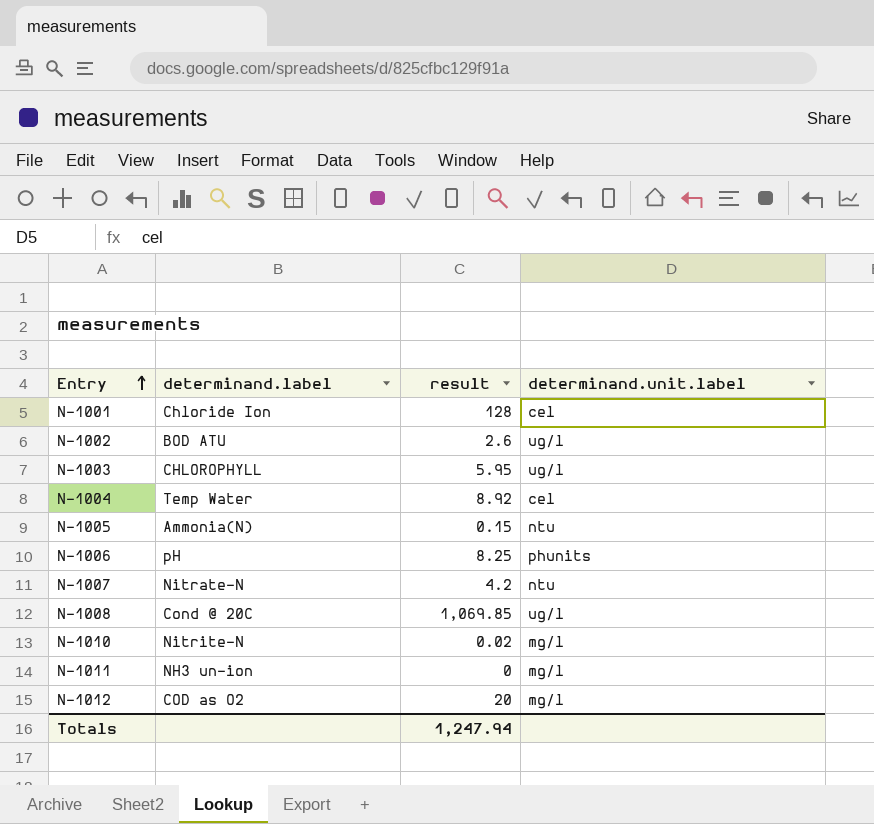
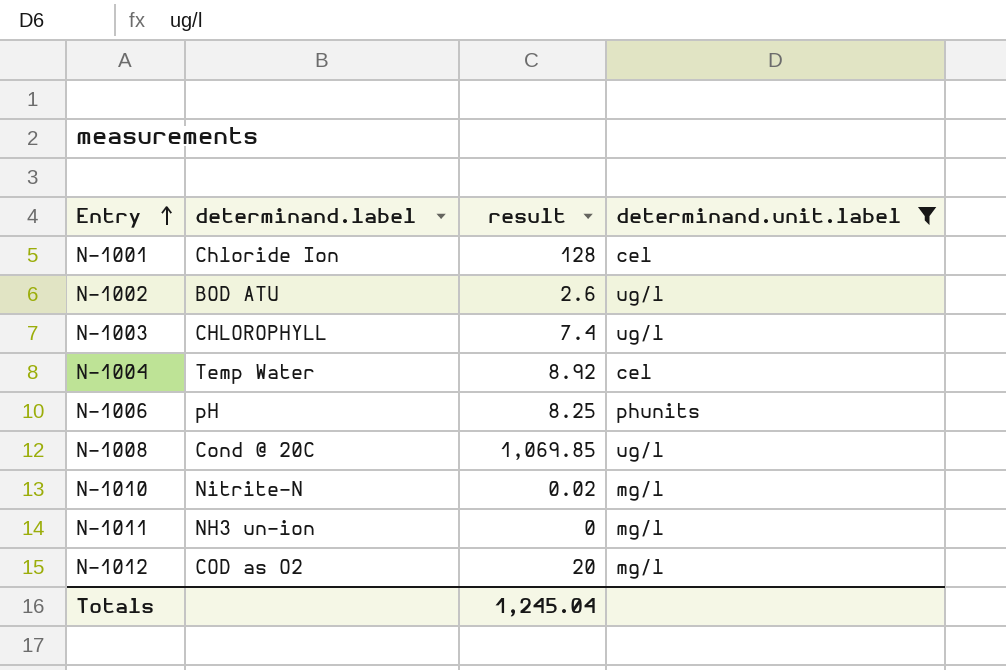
filter: none -> determinand.unit.label != ntu
N-1003 | result: 5.95 -> 7.4
Totals | result: 1,247.94 -> 1,245.04

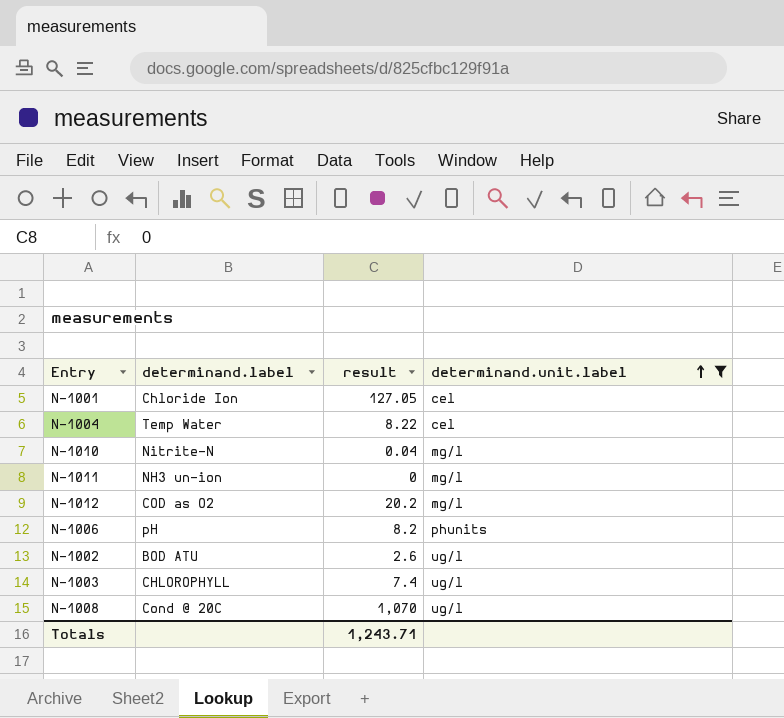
row order: Entry ascending -> determinand.unit.label ascending
N-1001 | result: 128 -> 127.05
N-1004 | result: 8.92 -> 8.22
N-1010 | result: 0.02 -> 0.04
N-1012 | result: 20 -> 20.2
N-1006 | result: 8.25 -> 8.2
N-1008 | result: 1,069.85 -> 1,070
Totals | result: 1,245.04 -> 1,243.71

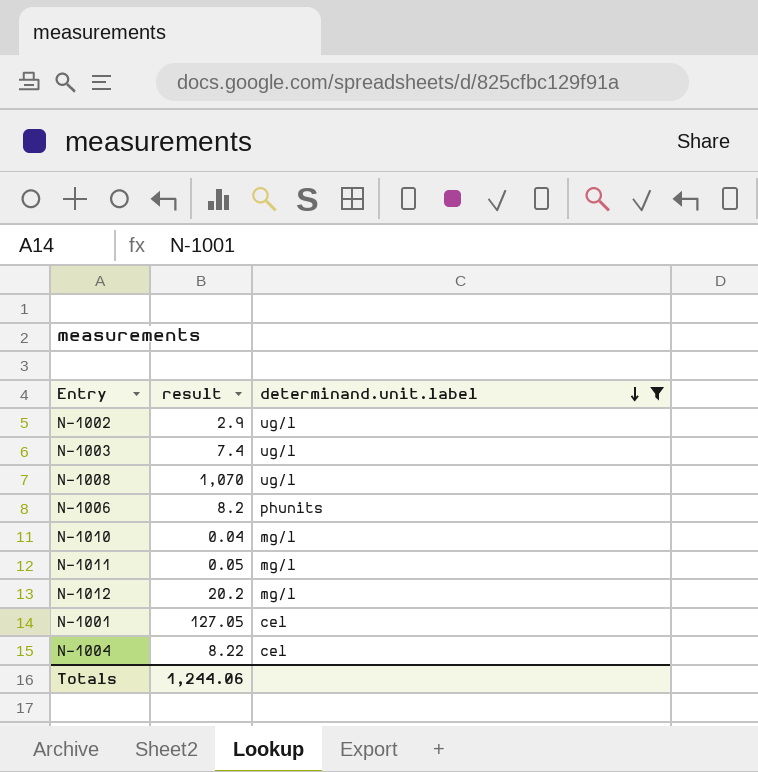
row order: determinand.unit.label ascending -> determinand.unit.label descending
column determinand.label | position: 2 -> none
N-1002 | result: 2.6 -> 2.9
N-1011 | result: 0 -> 0.05
Totals | result: 1,243.71 -> 1,244.06

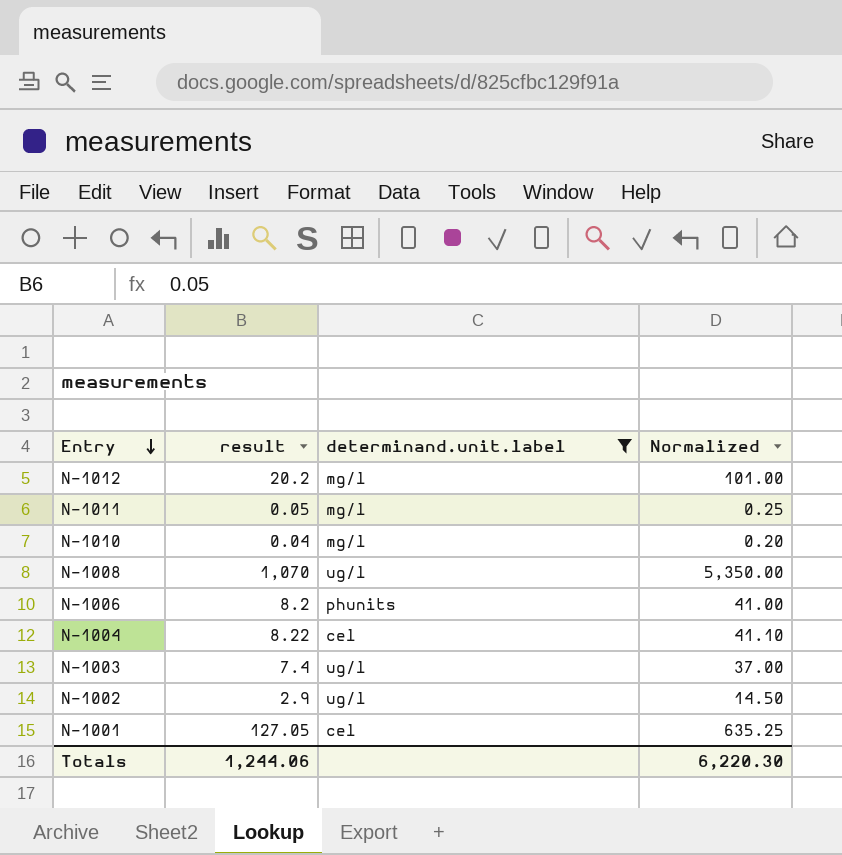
row order: determinand.unit.label descending -> Entry descending
column Normalized | formula: none -> [result] * 5

